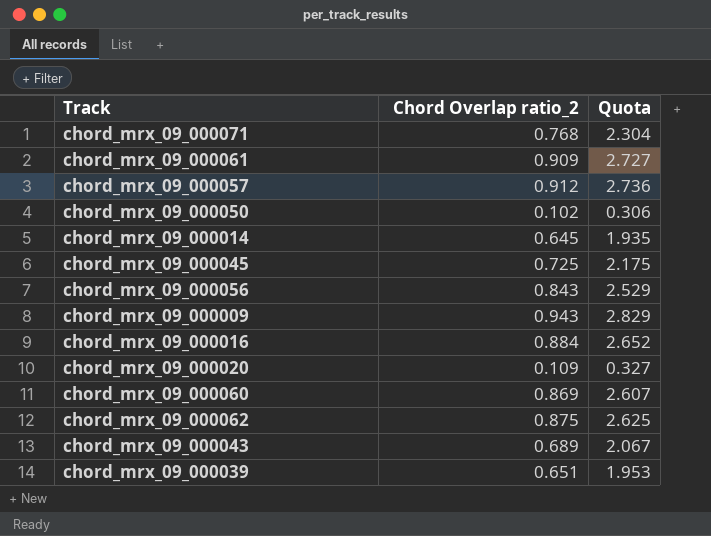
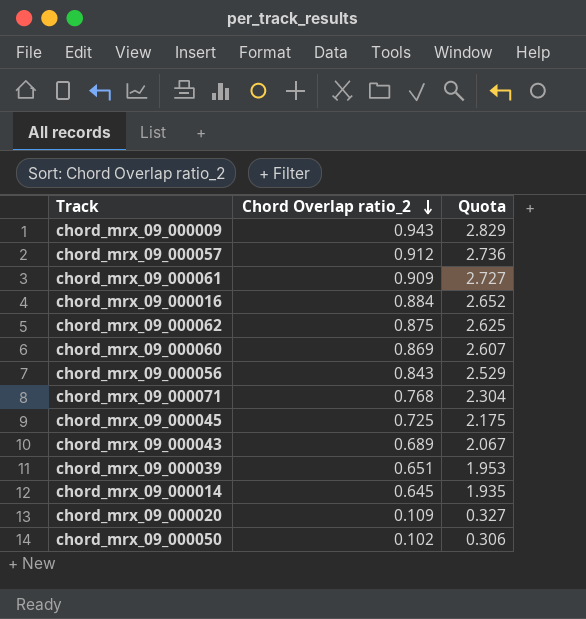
row order: none -> Chord Overlap ratio_2 descending

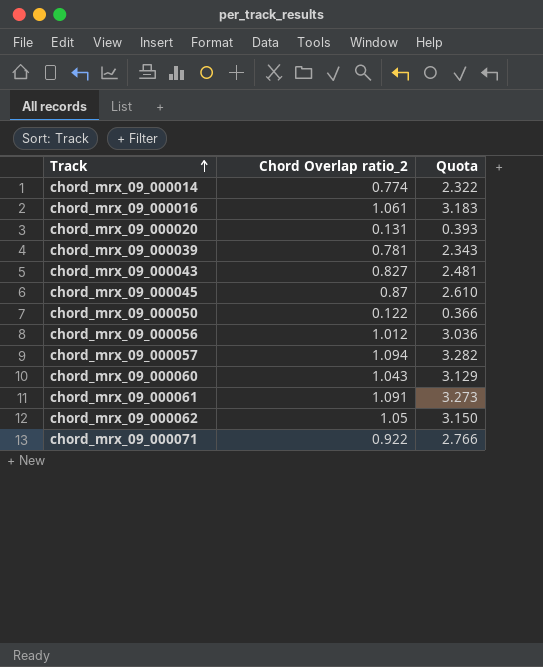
row order: Chord Overlap ratio_2 descending -> Track ascending
row chord_mrx_09_000009: 0.943 | 2.829 -> none
chord_mrx_09_000014 | Chord Overlap ratio_2: 0.645 -> 0.774
chord_mrx_09_000014 | Quota: 1.935 -> 2.322
chord_mrx_09_000016 | Chord Overlap ratio_2: 0.884 -> 1.061
chord_mrx_09_000016 | Quota: 2.652 -> 3.183
chord_mrx_09_000020 | Chord Overlap ratio_2: 0.109 -> 0.131
chord_mrx_09_000020 | Quota: 0.327 -> 0.393
chord_mrx_09_000039 | Chord Overlap ratio_2: 0.651 -> 0.781
chord_mrx_09_000039 | Quota: 1.953 -> 2.343
chord_mrx_09_000043 | Chord Overlap ratio_2: 0.689 -> 0.827
chord_mrx_09_000043 | Quota: 2.067 -> 2.481
chord_mrx_09_000045 | Chord Overlap ratio_2: 0.725 -> 0.87
chord_mrx_09_000045 | Quota: 2.175 -> 2.610
chord_mrx_09_000050 | Chord Overlap ratio_2: 0.102 -> 0.122
chord_mrx_09_000050 | Quota: 0.306 -> 0.366
chord_mrx_09_000056 | Chord Overlap ratio_2: 0.843 -> 1.012
chord_mrx_09_000056 | Quota: 2.529 -> 3.036
chord_mrx_09_000057 | Chord Overlap ratio_2: 0.912 -> 1.094
chord_mrx_09_000057 | Quota: 2.736 -> 3.282
chord_mrx_09_000060 | Chord Overlap ratio_2: 0.869 -> 1.043
chord_mrx_09_000060 | Quota: 2.607 -> 3.129
chord_mrx_09_000061 | Chord Overlap ratio_2: 0.909 -> 1.091
chord_mrx_09_000061 | Quota: 2.727 -> 3.273
chord_mrx_09_000062 | Chord Overlap ratio_2: 0.875 -> 1.05
chord_mrx_09_000062 | Quota: 2.625 -> 3.150
chord_mrx_09_000071 | Chord Overlap ratio_2: 0.768 -> 0.922
chord_mrx_09_000071 | Quota: 2.304 -> 2.766

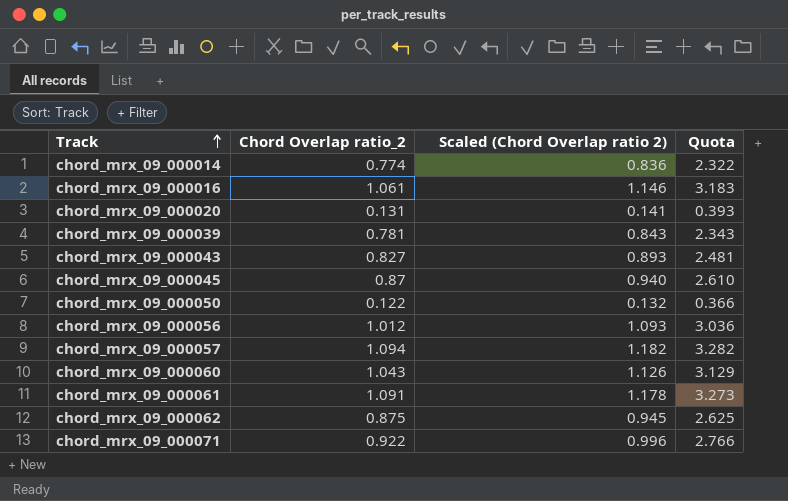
column Scaled (Chord Overlap ratio 2) | formula: none -> [Chord Overlap ratio_2] * 1.08
chord_mrx_09_000062 | Chord Overlap ratio_2: 1.05 -> 0.875
chord_mrx_09_000062 | Quota: 3.150 -> 2.625

